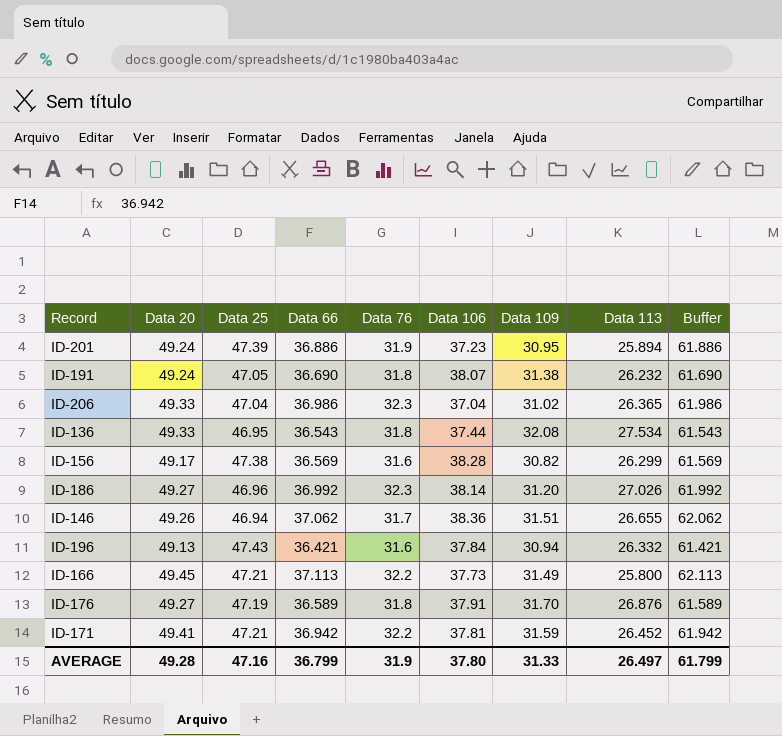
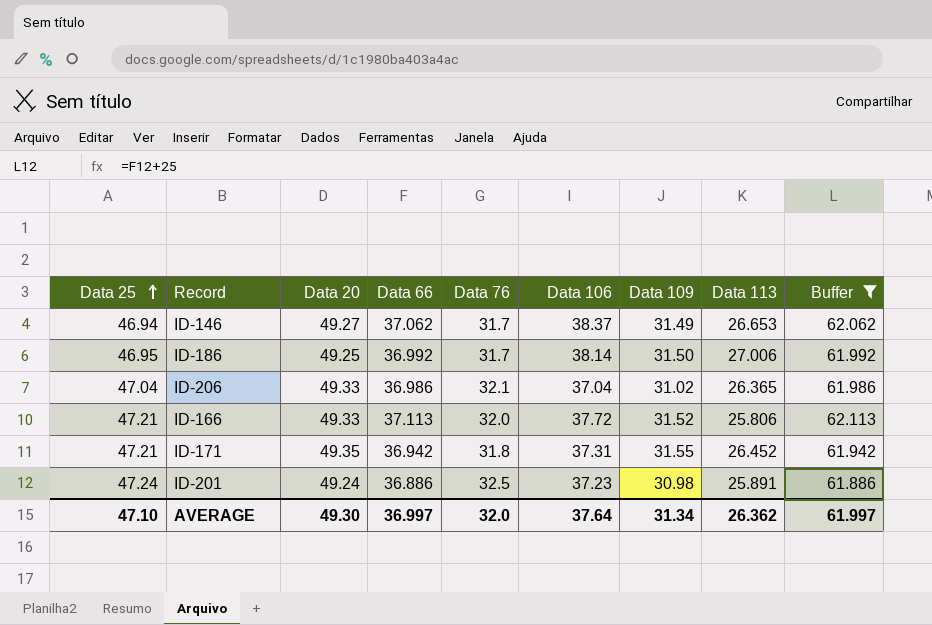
filter: none -> Buffer >= 61.886
row order: none -> Data 25 ascending
column Data 25 | position: 3 -> 1
ID-146 | Data 20: 49.26 -> 49.27
ID-146 | Data 106: 38.36 -> 38.37
ID-146 | Data 109: 31.51 -> 31.49
ID-146 | Data 113: 26.655 -> 26.653
ID-186 | Data 25: 46.96 -> 46.95
ID-186 | Data 20: 49.27 -> 49.25
ID-186 | Data 76: 32.3 -> 31.7
ID-186 | Data 109: 31.20 -> 31.50
ID-186 | Data 113: 27.026 -> 27.006
ID-206 | Data 76: 32.3 -> 32.1
ID-166 | Data 20: 49.45 -> 49.33
ID-166 | Data 76: 32.2 -> 32.0
ID-166 | Data 106: 37.73 -> 37.72
ID-166 | Data 109: 31.49 -> 31.52
ID-166 | Data 113: 25.800 -> 25.806
ID-171 | Data 20: 49.41 -> 49.35
ID-171 | Data 76: 32.2 -> 31.8
ID-171 | Data 106: 37.81 -> 37.31
ID-171 | Data 109: 31.59 -> 31.55
ID-201 | Data 25: 47.39 -> 47.24
ID-201 | Data 76: 31.9 -> 32.5
ID-201 | Data 109: 30.95 -> 30.98
ID-201 | Data 113: 25.894 -> 25.891
AVERAGE | Data 25: 47.16 -> 47.10
AVERAGE | Data 20: 49.28 -> 49.30
AVERAGE | Data 66: 36.799 -> 36.997
AVERAGE | Data 76: 31.9 -> 32.0
AVERAGE | Data 106: 37.80 -> 37.64
AVERAGE | Data 109: 31.33 -> 31.34
AVERAGE | Data 113: 26.497 -> 26.362
AVERAGE | Buffer: 61.799 -> 61.997

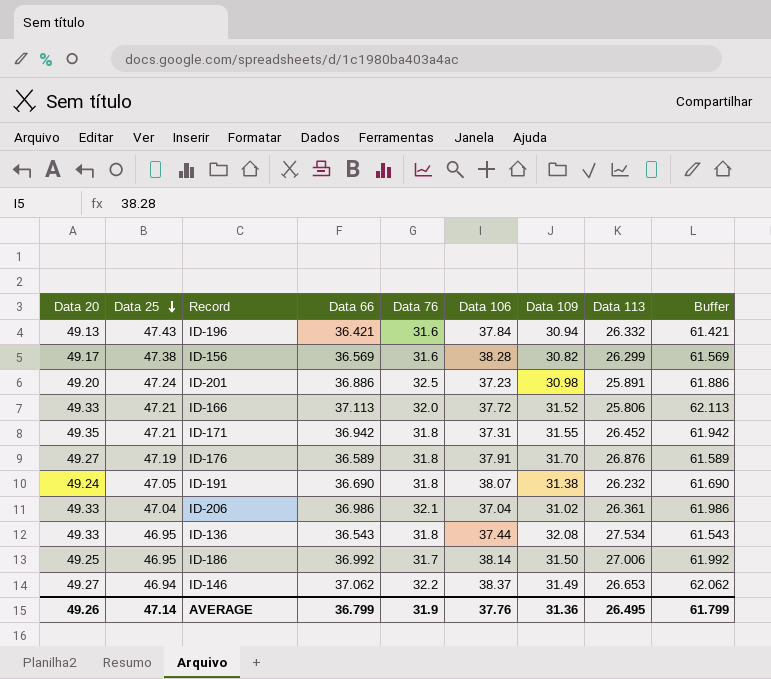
filter: Buffer >= 61.886 -> none
row order: Data 25 ascending -> Data 25 descending
column Data 20 | position: 3 -> 1
ID-201 | Data 20: 49.24 -> 49.20
ID-206 | Data 113: 26.365 -> 26.361
ID-146 | Data 76: 31.7 -> 32.2
AVERAGE | Data 20: 49.30 -> 49.26
AVERAGE | Data 25: 47.10 -> 47.14
AVERAGE | Data 66: 36.997 -> 36.799
AVERAGE | Data 76: 32.0 -> 31.9
AVERAGE | Data 106: 37.64 -> 37.76
AVERAGE | Data 109: 31.34 -> 31.36
AVERAGE | Data 113: 26.362 -> 26.495
AVERAGE | Buffer: 61.997 -> 61.799

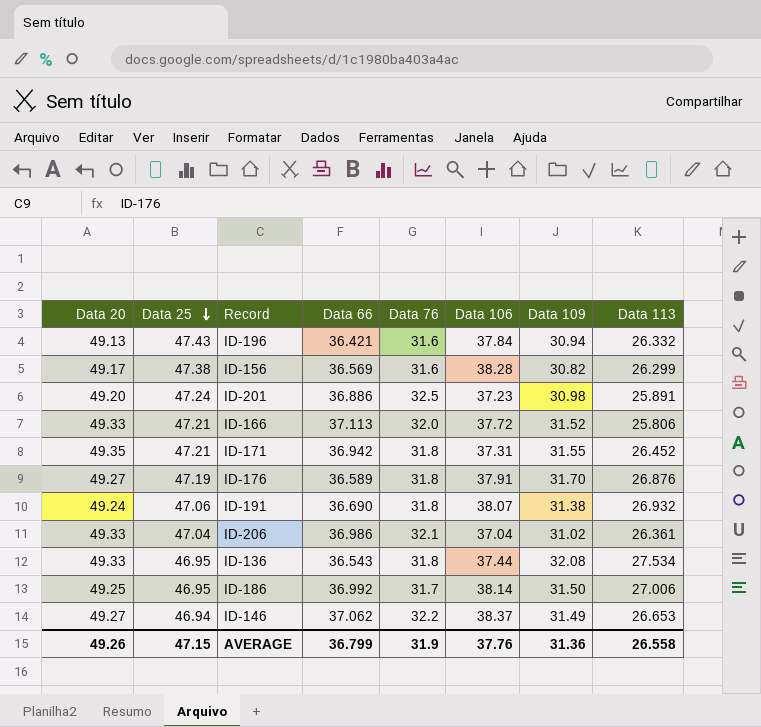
column Buffer | formula: [Data 66] + 25 -> none
ID-191 | Data 25: 47.05 -> 47.06
ID-191 | Data 113: 26.232 -> 26.932
AVERAGE | Data 25: 47.14 -> 47.15
AVERAGE | Data 113: 26.495 -> 26.558

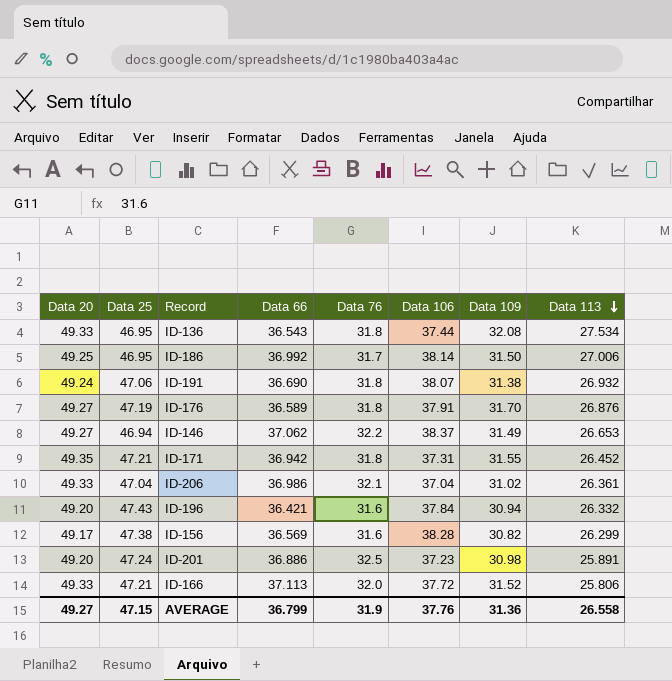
row order: Data 25 descending -> Data 113 descending
ID-196 | Data 20: 49.13 -> 49.20
AVERAGE | Data 20: 49.26 -> 49.27

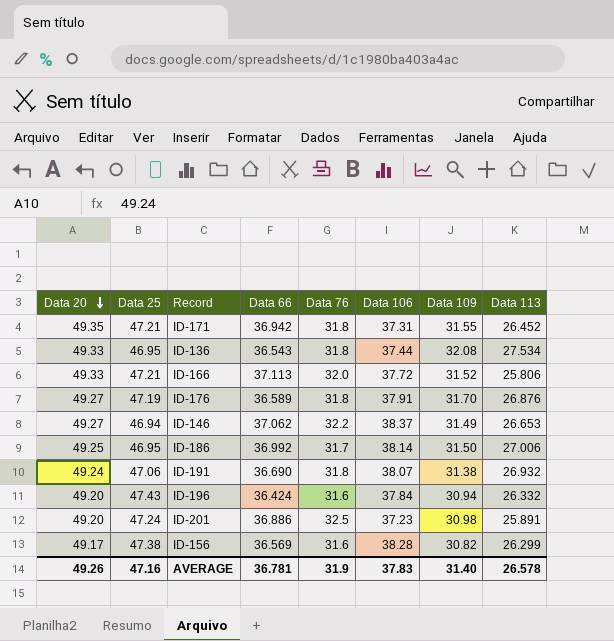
row order: Data 113 descending -> Data 20 descending
row ID-206: 49.33 | 47.04 | 36.986 | 32.1 | 37.04 | 31.02 | 26.361 -> none
ID-196 | Data 66: 36.421 -> 36.424
AVERAGE | Data 20: 49.27 -> 49.26
AVERAGE | Data 25: 47.15 -> 47.16
AVERAGE | Data 66: 36.799 -> 36.781
AVERAGE | Data 106: 37.76 -> 37.83
AVERAGE | Data 109: 31.36 -> 31.40
AVERAGE | Data 113: 26.558 -> 26.578

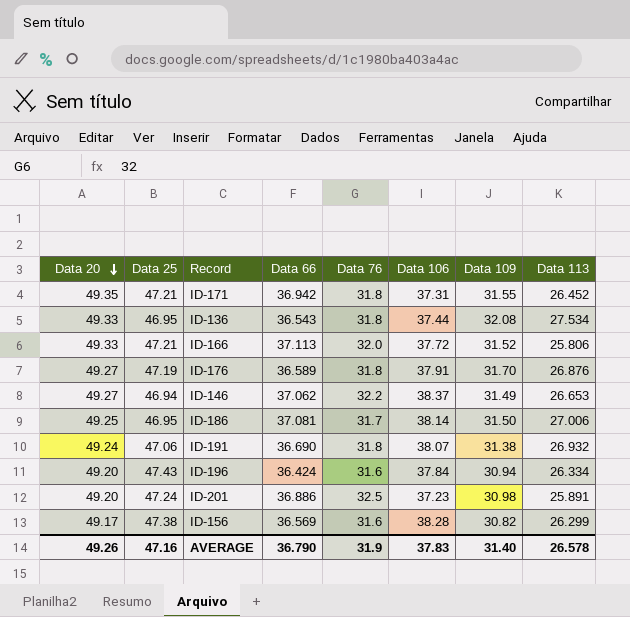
ID-186 | Data 66: 36.992 -> 37.081
ID-196 | Data 113: 26.332 -> 26.334
AVERAGE | Data 66: 36.781 -> 36.790

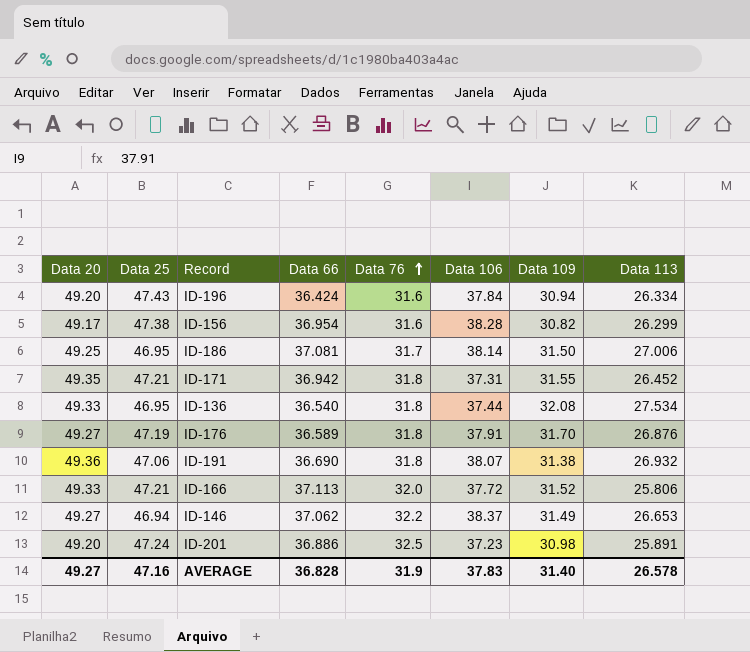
row order: Data 20 descending -> Data 76 ascending
ID-156 | Data 66: 36.569 -> 36.954
ID-136 | Data 66: 36.543 -> 36.540
ID-191 | Data 20: 49.24 -> 49.36
AVERAGE | Data 20: 49.26 -> 49.27
AVERAGE | Data 66: 36.790 -> 36.828

